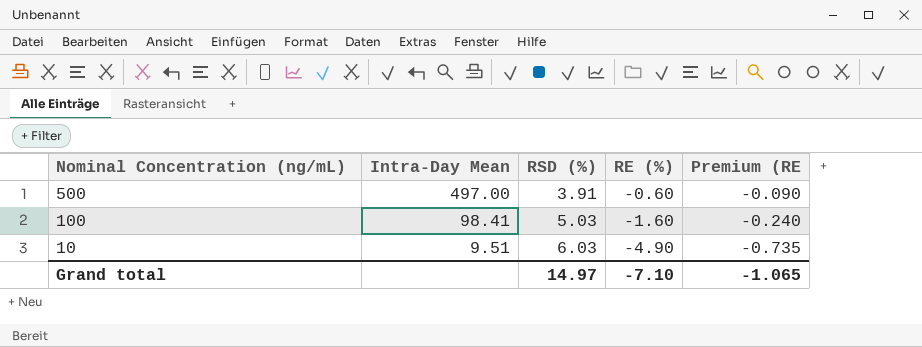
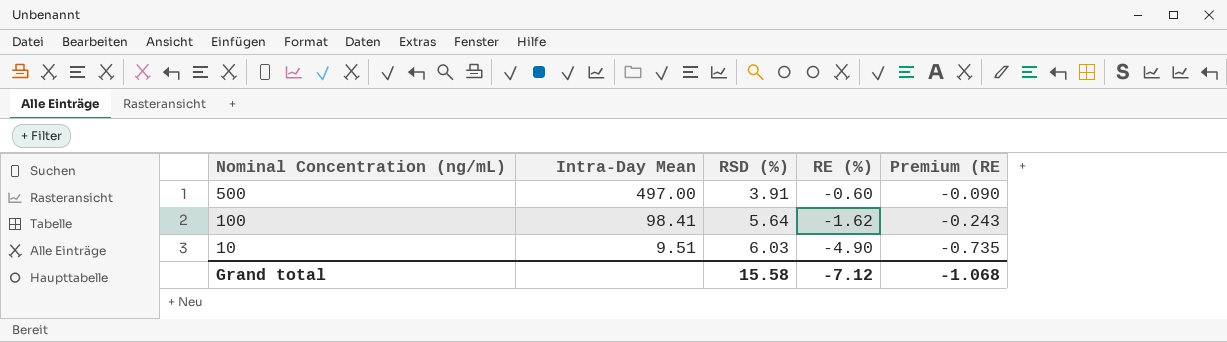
100 | RSD (%): 5.03 -> 5.64
100 | RE (%): -1.60 -> -1.62
100 | Premium (RE: -0.240 -> -0.243
Grand total | RSD (%): 14.97 -> 15.58
Grand total | RE (%): -7.10 -> -7.12
Grand total | Premium (RE: -1.065 -> -1.068

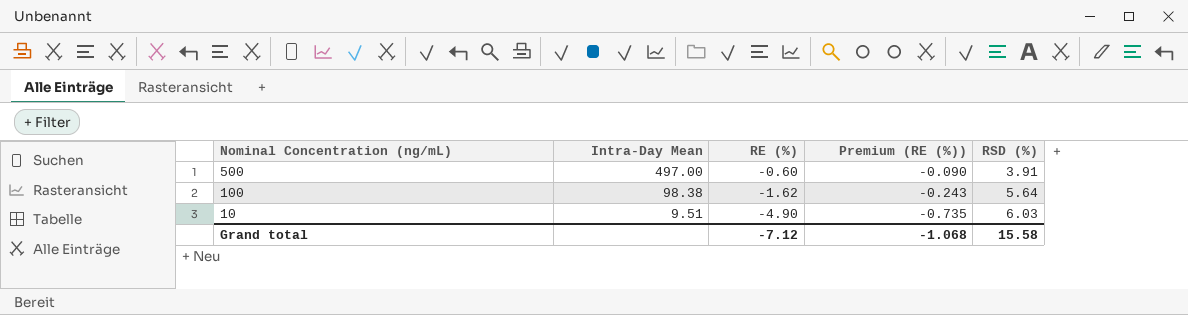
column name: Premium (RE -> Premium (RE (%))
column RSD (%) | position: 3 -> 5
100 | Intra-Day Mean: 98.41 -> 98.38

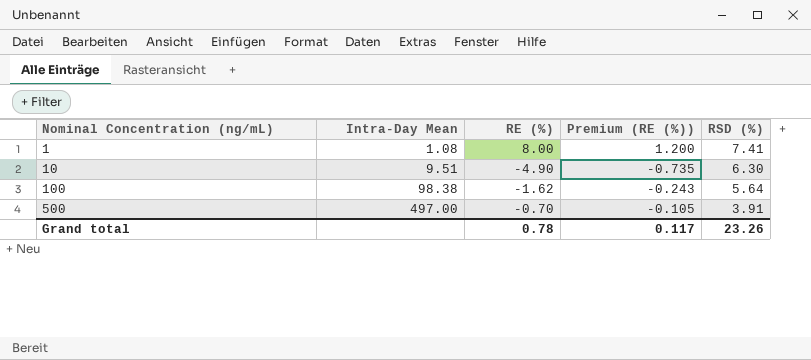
row order: Nominal Concentration (ng/mL) descending -> Nominal Concentration (ng/mL) ascending
row 1: none -> 1.08 | 8.00 | 1.200 | 7.41
10 | RSD (%): 6.03 -> 6.30
500 | RE (%): -0.60 -> -0.70
500 | Premium (RE (%)): -0.090 -> -0.105
Grand total | RE (%): -7.12 -> 0.78
Grand total | Premium (RE (%)): -1.068 -> 0.117
Grand total | RSD (%): 15.58 -> 23.26

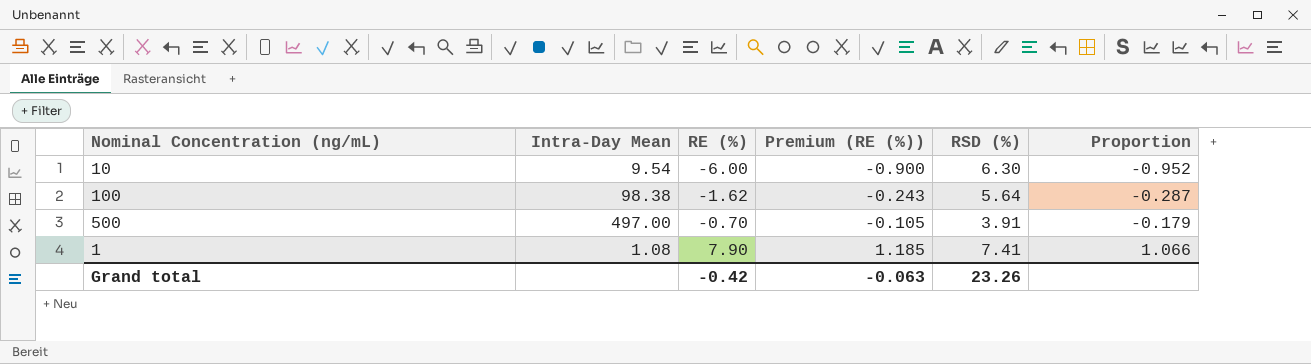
row order: Nominal Concentration (ng/mL) ascending -> RE (%) ascending
column Proportion | formula: none -> [RE (%)] / [RSD (%)]
10 | Intra-Day Mean: 9.51 -> 9.54
10 | RE (%): -4.90 -> -6.00
10 | Premium (RE (%)): -0.735 -> -0.900
1 | RE (%): 8.00 -> 7.90
1 | Premium (RE (%)): 1.200 -> 1.185
Grand total | RE (%): 0.78 -> -0.42
Grand total | Premium (RE (%)): 0.117 -> -0.063

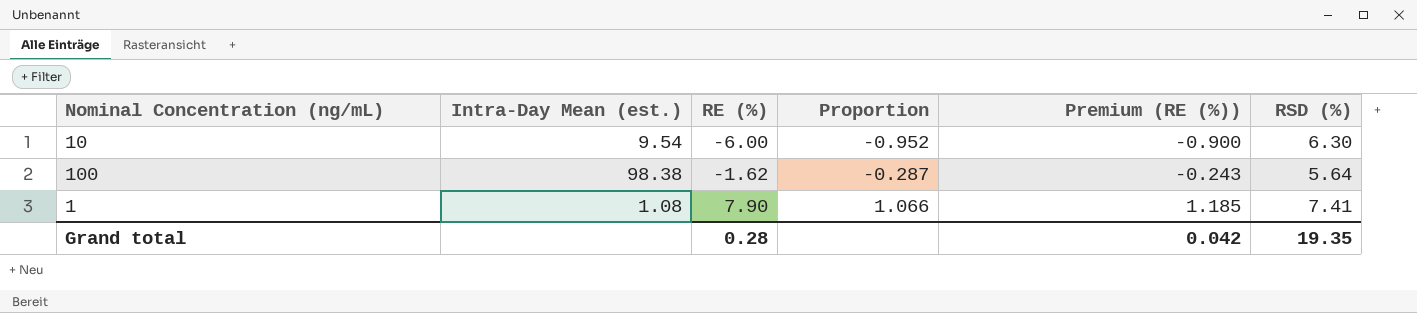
column name: Intra-Day Mean -> Intra-Day Mean (est.)
column Proportion | position: 6 -> 4
row 500: 497.00 | -0.70 | -0.105 | 3.91 | -0.179 -> none
Grand total | RE (%): -0.42 -> 0.28
Grand total | Premium (RE (%)): -0.063 -> 0.042
Grand total | RSD (%): 23.26 -> 19.35

